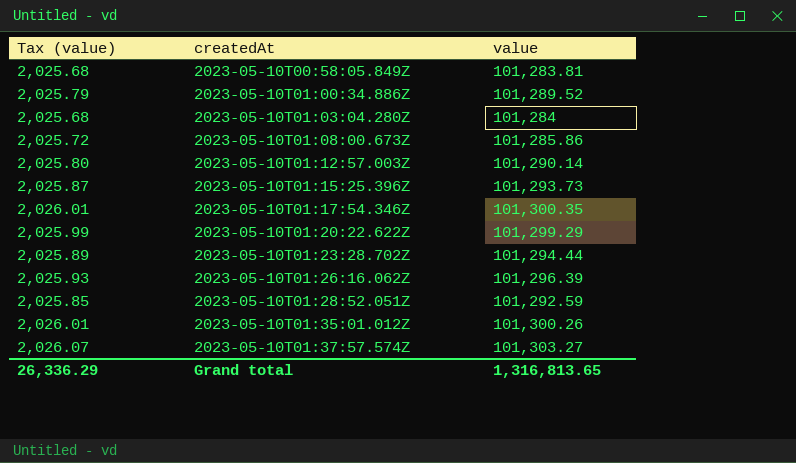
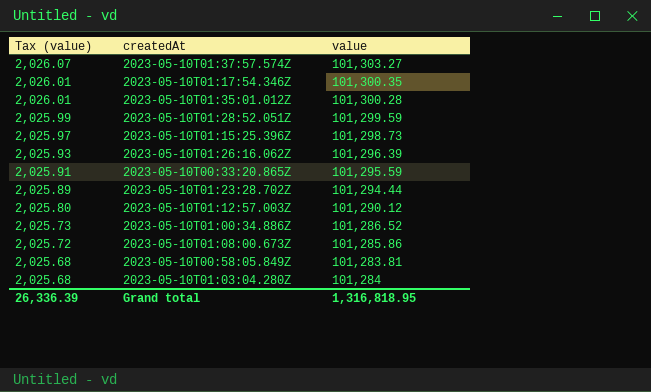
row order: createdAt ascending -> Tax (value) descending
row 2023-05-10T01:20:22.622Z: 2,025.99 | 101,299.29 -> none
2023-05-10T01:35:01.012Z | value: 101,300.26 -> 101,300.28
2023-05-10T01:28:52.051Z | Tax (value): 2,025.85 -> 2,025.99
2023-05-10T01:28:52.051Z | value: 101,292.59 -> 101,299.59
2023-05-10T01:15:25.396Z | Tax (value): 2,025.87 -> 2,025.97
2023-05-10T01:15:25.396Z | value: 101,293.73 -> 101,298.73
row 2023-05-10T00:33:20.865Z: none -> 2,025.91 | 101,295.59
2023-05-10T01:12:57.003Z | value: 101,290.14 -> 101,290.12
2023-05-10T01:00:34.886Z | Tax (value): 2,025.79 -> 2,025.73
2023-05-10T01:00:34.886Z | value: 101,289.52 -> 101,286.52
Grand total | Tax (value): 26,336.29 -> 26,336.39
Grand total | value: 1,316,813.65 -> 1,316,818.95

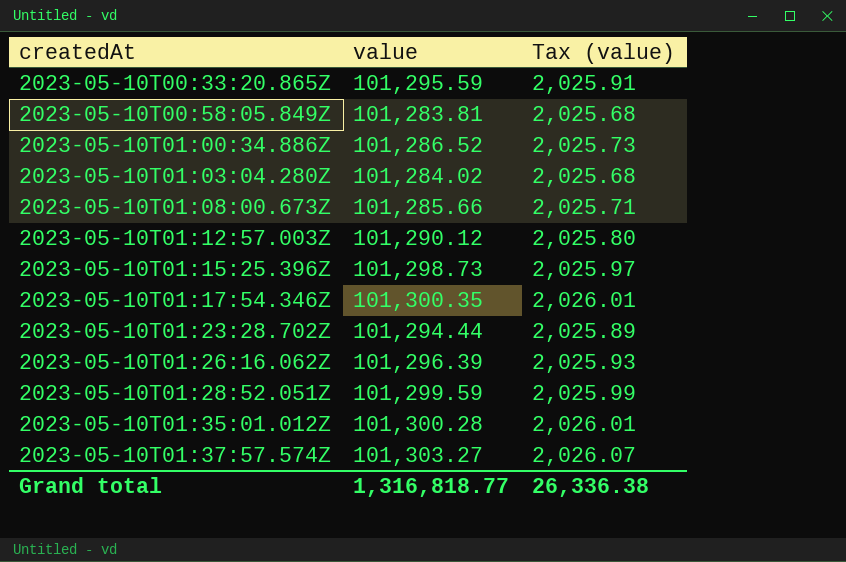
row order: Tax (value) descending -> createdAt ascending
column Tax (value) | position: 1 -> 3
2023-05-10T01:03:04.280Z | value: 101,284 -> 101,284.02
2023-05-10T01:08:00.673Z | value: 101,285.86 -> 101,285.66
2023-05-10T01:08:00.673Z | Tax (value): 2,025.72 -> 2,025.71
Grand total | value: 1,316,818.95 -> 1,316,818.77
Grand total | Tax (value): 26,336.39 -> 26,336.38

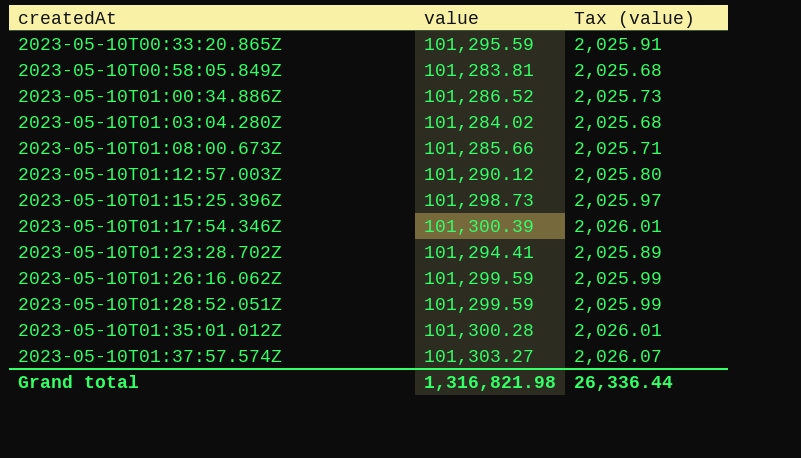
2023-05-10T01:17:54.346Z | value: 101,300.35 -> 101,300.39
2023-05-10T01:23:28.702Z | value: 101,294.44 -> 101,294.41
2023-05-10T01:26:16.062Z | value: 101,296.39 -> 101,299.59
2023-05-10T01:26:16.062Z | Tax (value): 2,025.93 -> 2,025.99
Grand total | value: 1,316,818.77 -> 1,316,821.98
Grand total | Tax (value): 26,336.38 -> 26,336.44

